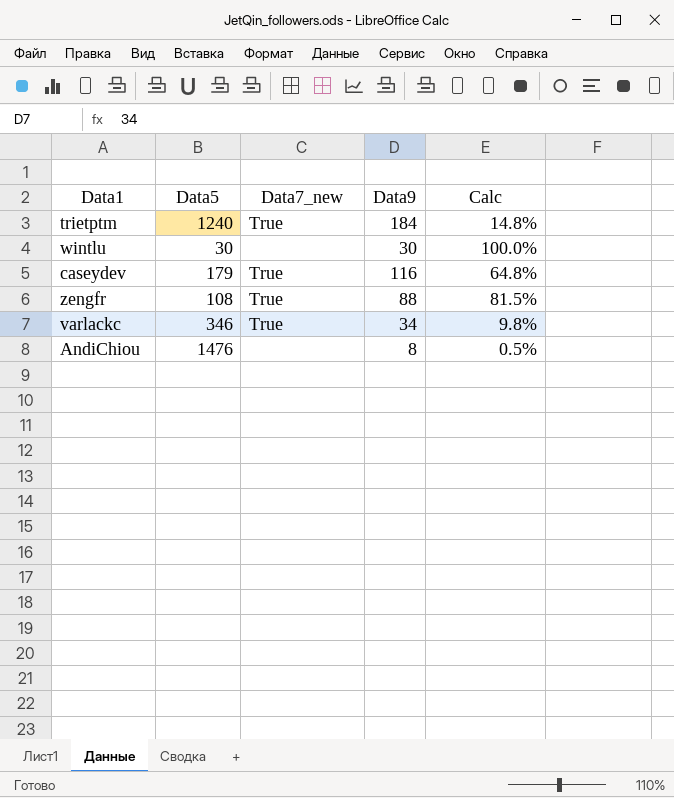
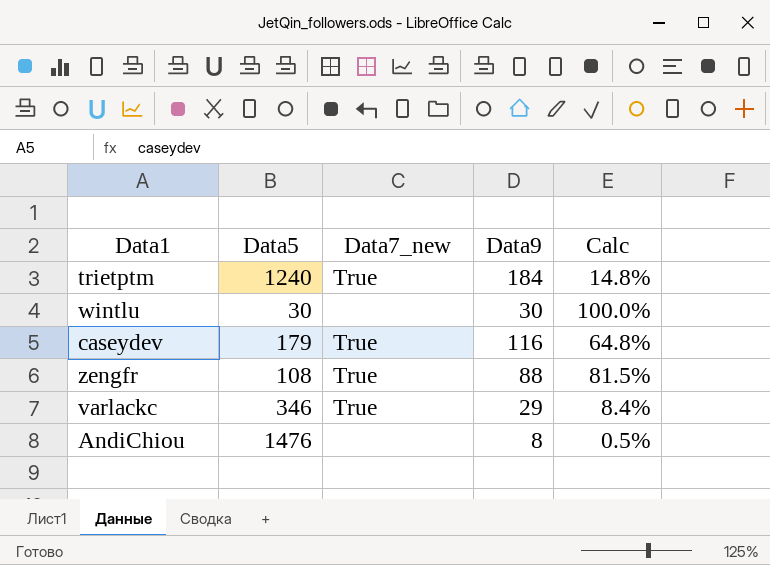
varlackc | Data9: 34 -> 29
varlackc | Calc: 9.8% -> 8.4%

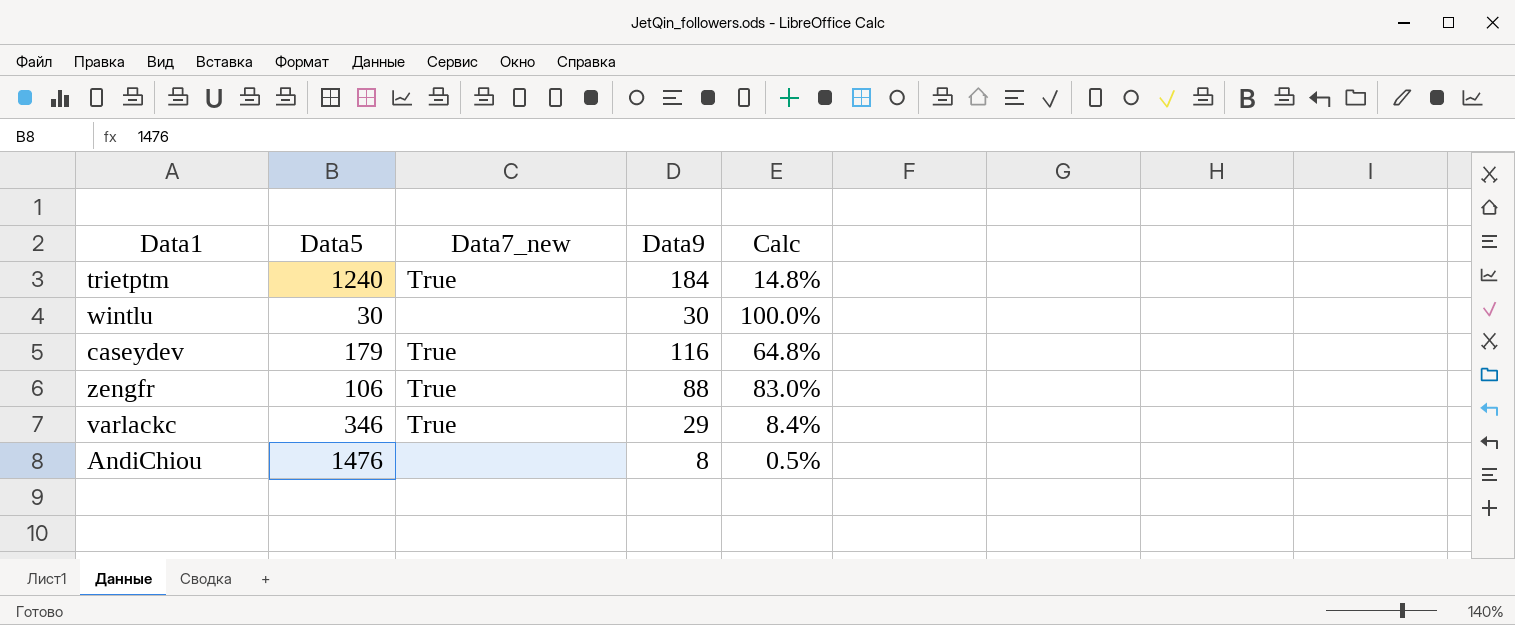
zengfr | Data5: 108 -> 106
zengfr | Calc: 81.5% -> 83.0%

